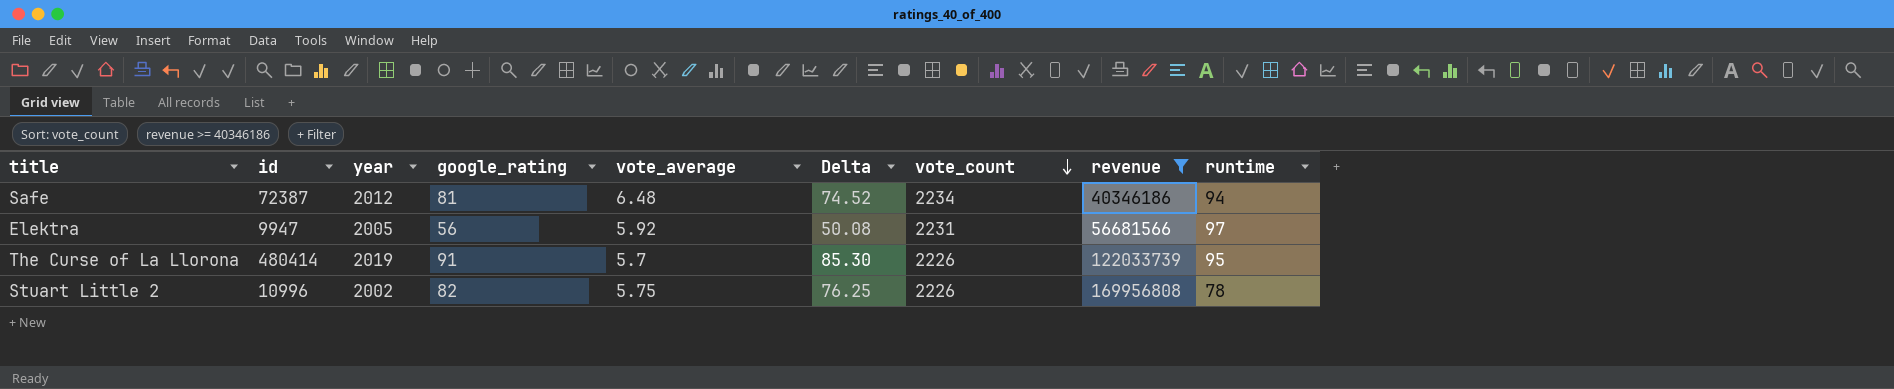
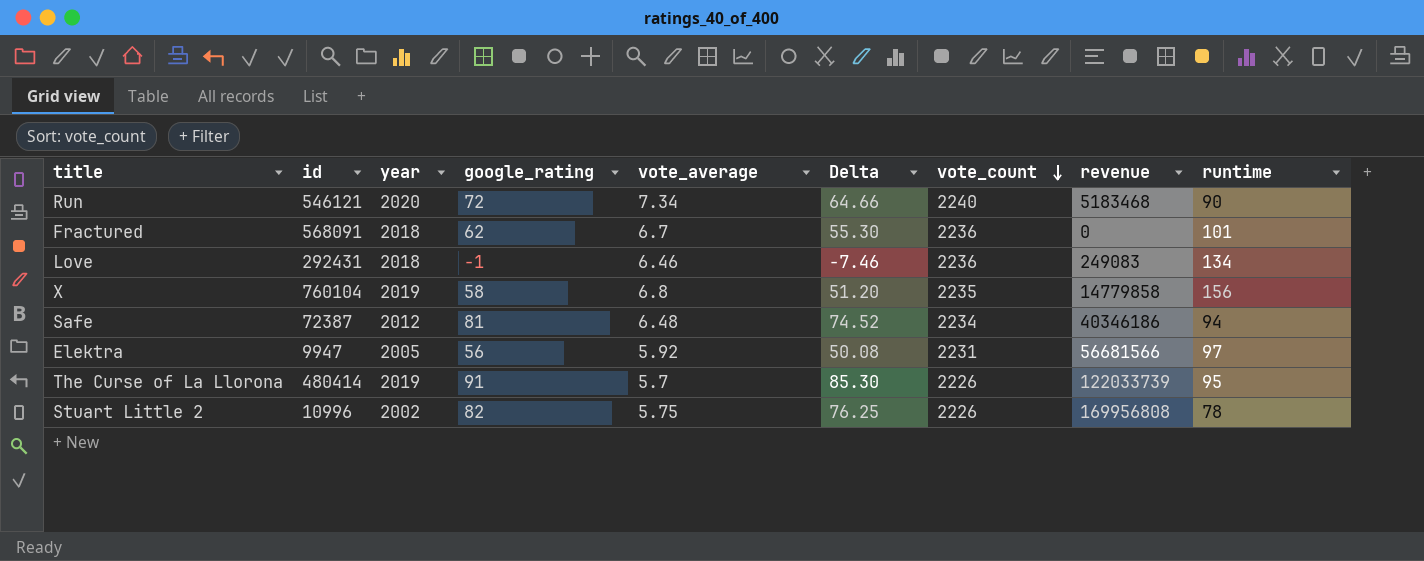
filter: revenue >= 40346186 -> none

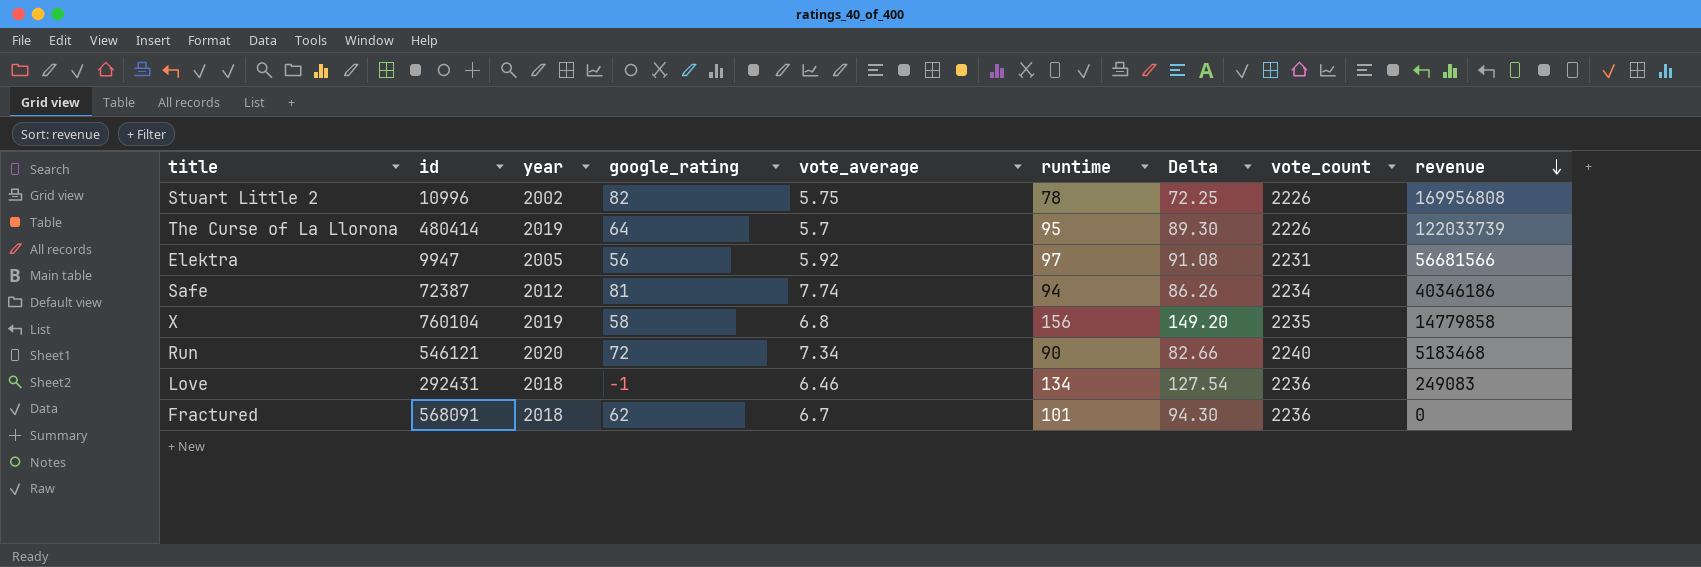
row order: vote_count descending -> revenue descending
column runtime | position: 9 -> 6
column Delta | formula: [google_rating] - [vote_average] -> [runtime] - [vote_average]
The Curse of La Llorona | google_rating: 91 -> 64
Safe | vote_average: 6.48 -> 7.74

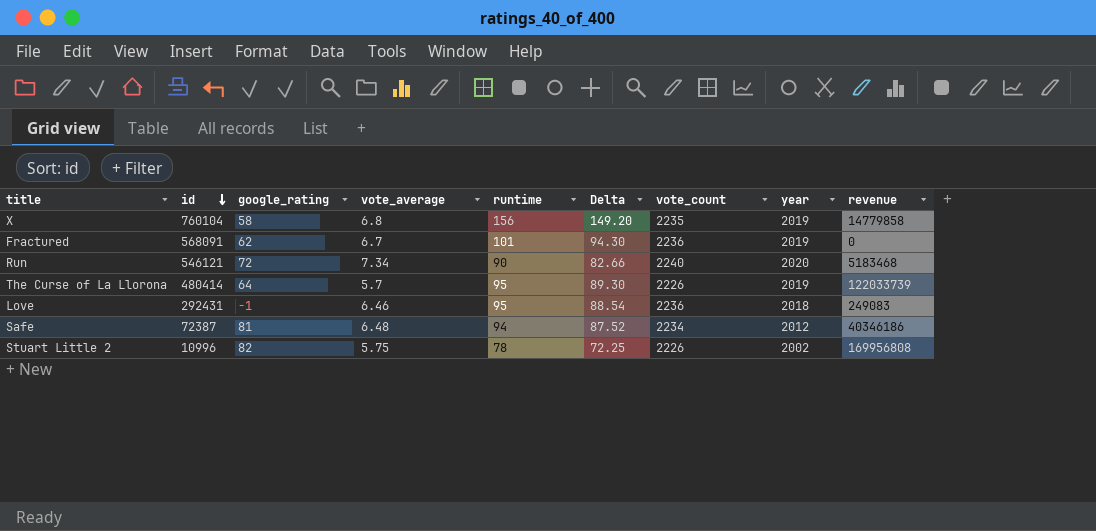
row order: revenue descending -> id descending
column year | position: 3 -> 8
row Elektra: 9947 | 2005 | 56 | 5.92 | 97 | 91.08 | 2231 | 56681566 -> none
Fractured | year: 2018 -> 2019
Love | runtime: 134 -> 95
Love | Delta: 127.54 -> 88.54
Safe | vote_average: 7.74 -> 6.48
Safe | Delta: 86.26 -> 87.52

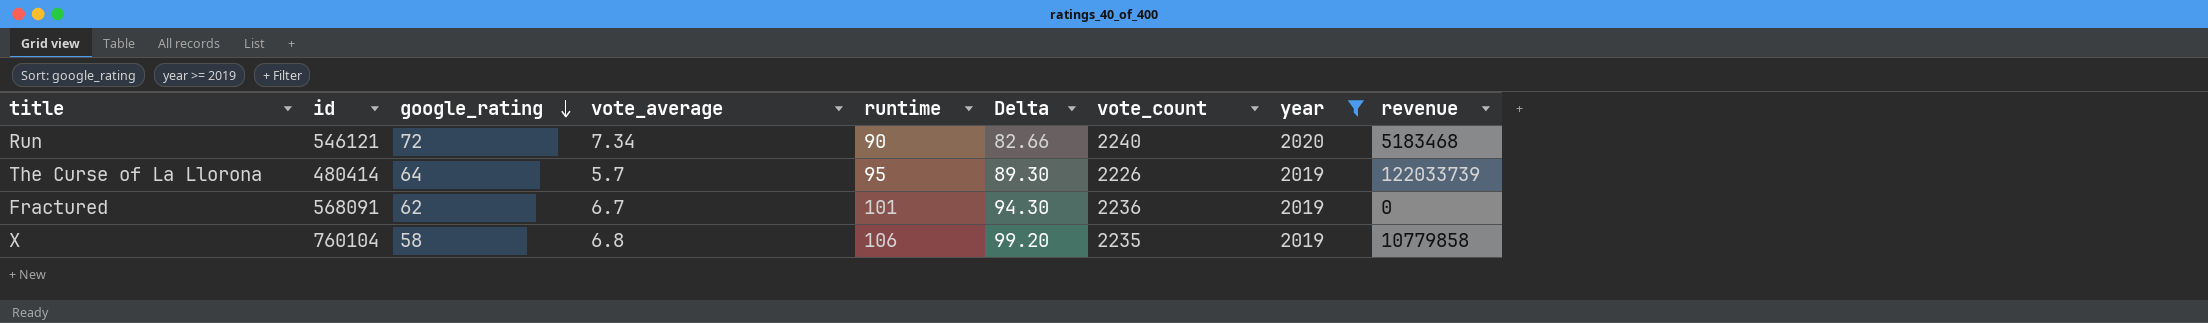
filter: none -> year >= 2019
row order: id descending -> google_rating descending
X | runtime: 156 -> 106
X | Delta: 149.20 -> 99.20
X | revenue: 14779858 -> 10779858

